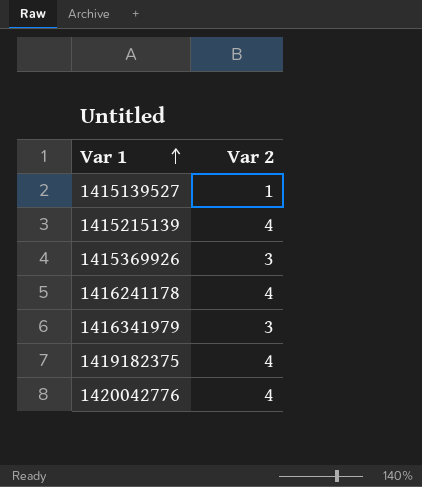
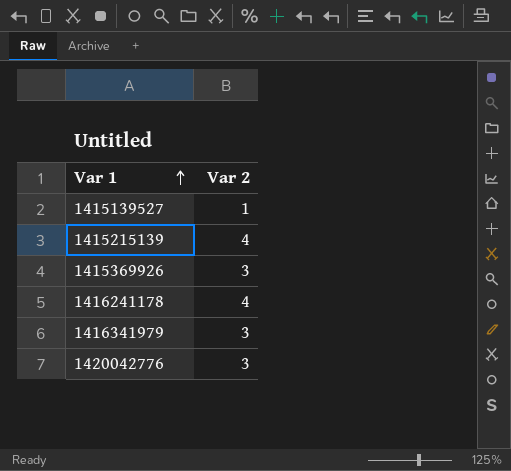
row 1419182375: 4 -> none
1420042776 | Var 2: 4 -> 3

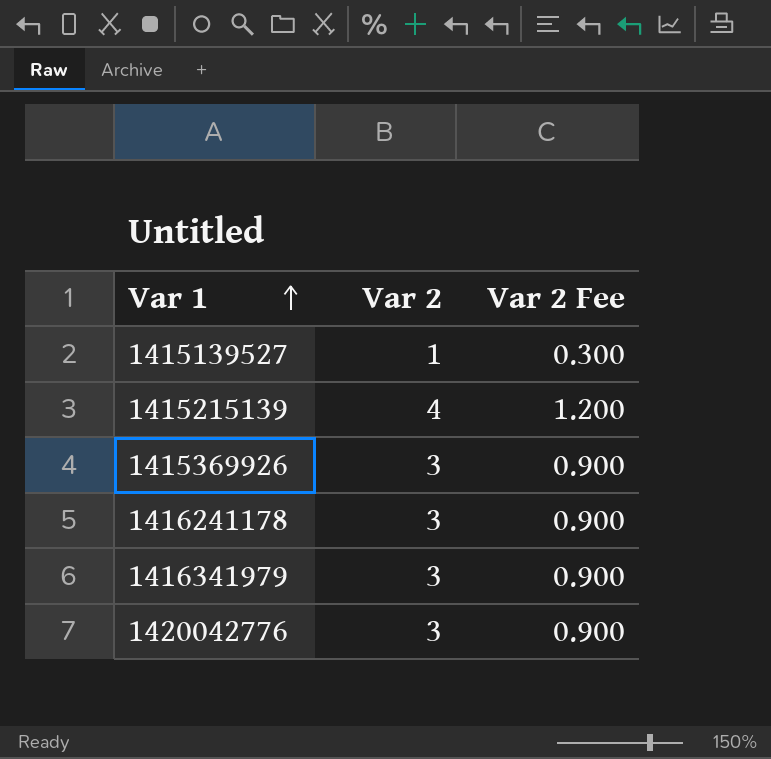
column Var 2 Fee | formula: none -> [Var 2] * 0.3
1416241178 | Var 2: 4 -> 3

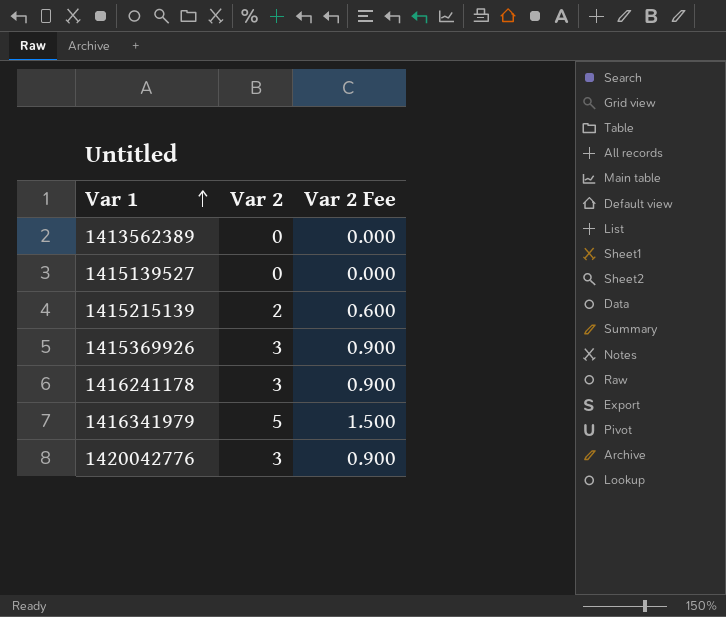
row 1413562389: none -> 0 | 0.000
1415139527 | Var 2: 1 -> 0
1415139527 | Var 2 Fee: 0.300 -> 0.000
1415215139 | Var 2: 4 -> 2
1415215139 | Var 2 Fee: 1.200 -> 0.600
1416341979 | Var 2: 3 -> 5
1416341979 | Var 2 Fee: 0.900 -> 1.500

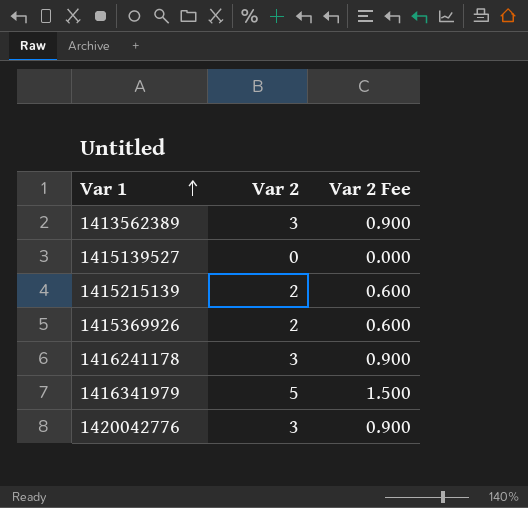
1413562389 | Var 2: 0 -> 3
1413562389 | Var 2 Fee: 0.000 -> 0.900
1415369926 | Var 2: 3 -> 2
1415369926 | Var 2 Fee: 0.900 -> 0.600

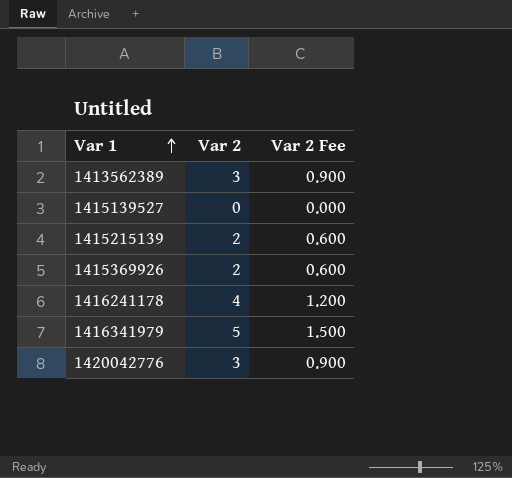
1416241178 | Var 2: 3 -> 4
1416241178 | Var 2 Fee: 0.900 -> 1.200

